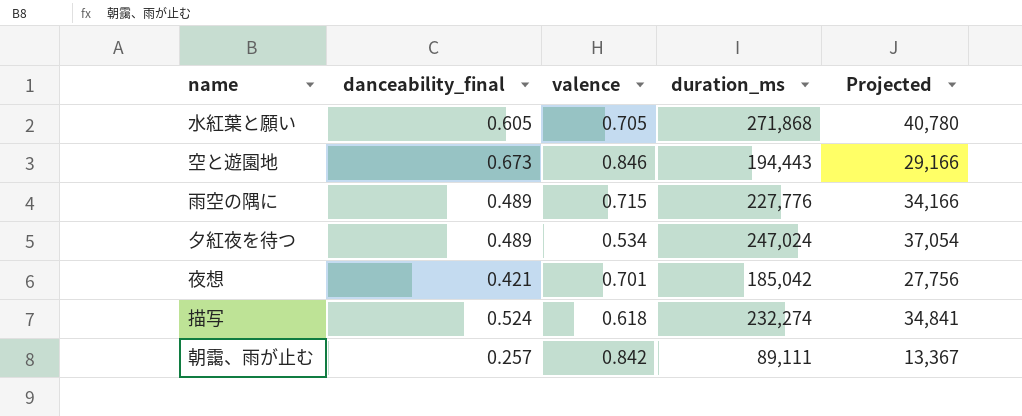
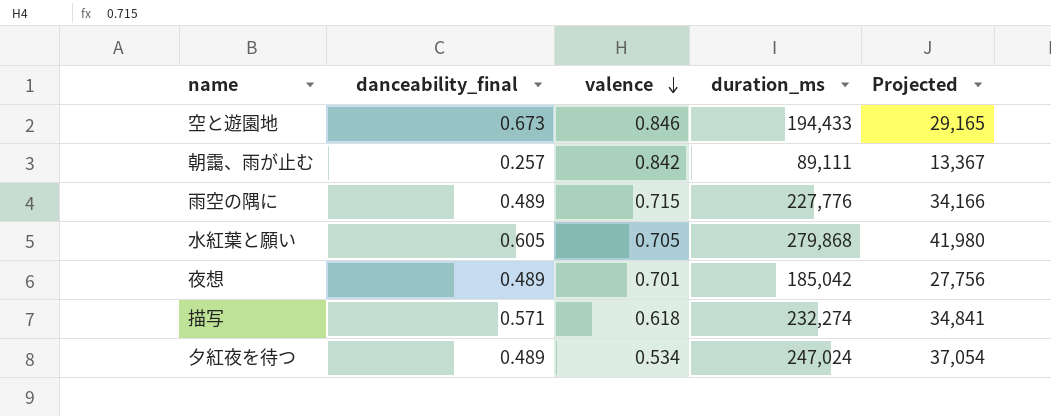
row order: none -> valence descending
空と遊園地 | duration_ms: 194,443 -> 194,433
空と遊園地 | Projected: 29,166 -> 29,165
水紅葉と願い | duration_ms: 271,868 -> 279,868
水紅葉と願い | Projected: 40,780 -> 41,980
夜想 | danceability_final: 0.421 -> 0.489
描写 | danceability_final: 0.524 -> 0.571

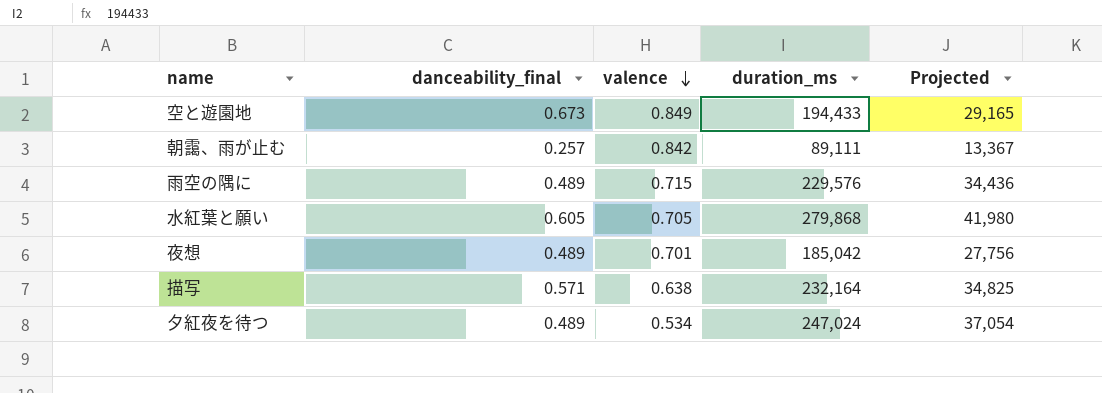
空と遊園地 | valence: 0.846 -> 0.849
雨空の隅に | duration_ms: 227,776 -> 229,576
雨空の隅に | Projected: 34,166 -> 34,436
描写 | valence: 0.618 -> 0.638
描写 | duration_ms: 232,274 -> 232,164
描写 | Projected: 34,841 -> 34,825

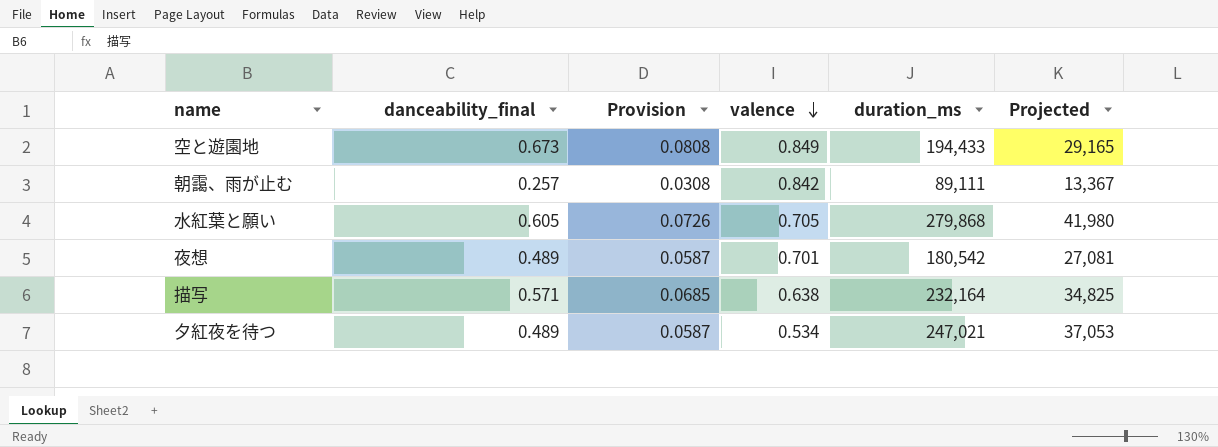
column Provision | formula: none -> [danceability_final] * 0.12
row 雨空の隅に: 0.489 | 0.715 | 229,576 | 34,436 -> none
夜想 | duration_ms: 185,042 -> 180,542
夜想 | Projected: 27,756 -> 27,081
夕紅夜を待つ | duration_ms: 247,024 -> 247,021
夕紅夜を待つ | Projected: 37,054 -> 37,053

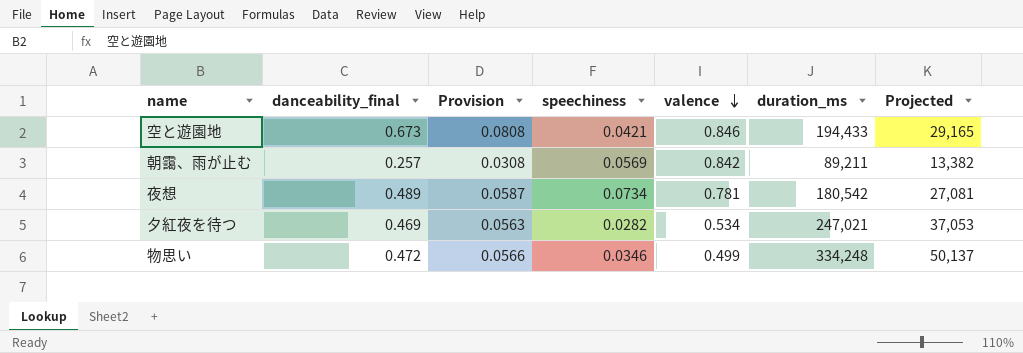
column speechiness | position: none -> 4
row 水紅葉と願い: 0.605 | 0.0726 | 0.705 | 279,868 | 41,980 -> none
row 描写: 0.571 | 0.0685 | 0.638 | 232,164 | 34,825 -> none
空と遊園地 | valence: 0.849 -> 0.846
朝靄、雨が止む | duration_ms: 89,111 -> 89,211
朝靄、雨が止む | Projected: 13,367 -> 13,382
夜想 | valence: 0.701 -> 0.781
夕紅夜を待つ | danceability_final: 0.489 -> 0.469
夕紅夜を待つ | Provision: 0.0587 -> 0.0563
row 物思い: none -> 0.472 | 0.0566 | 0.0346 | 0.499 | 334,248 | 50,137

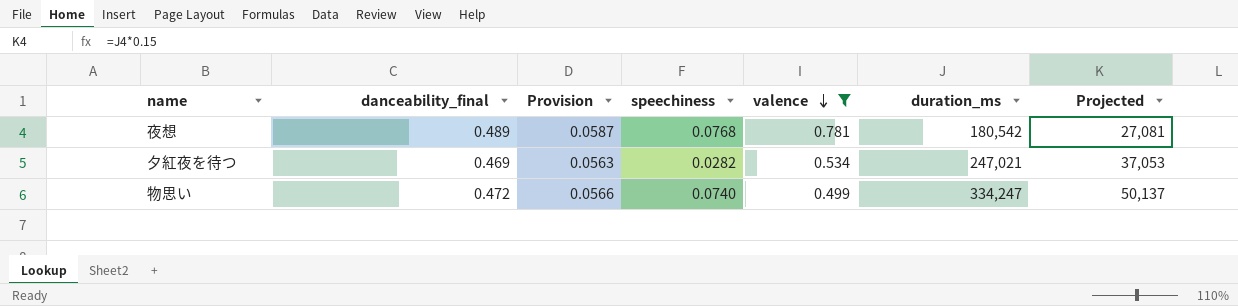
filter: none -> valence <= 0.781
夜想 | speechiness: 0.0734 -> 0.0768
物思い | speechiness: 0.0346 -> 0.0740
物思い | duration_ms: 334,248 -> 334,247

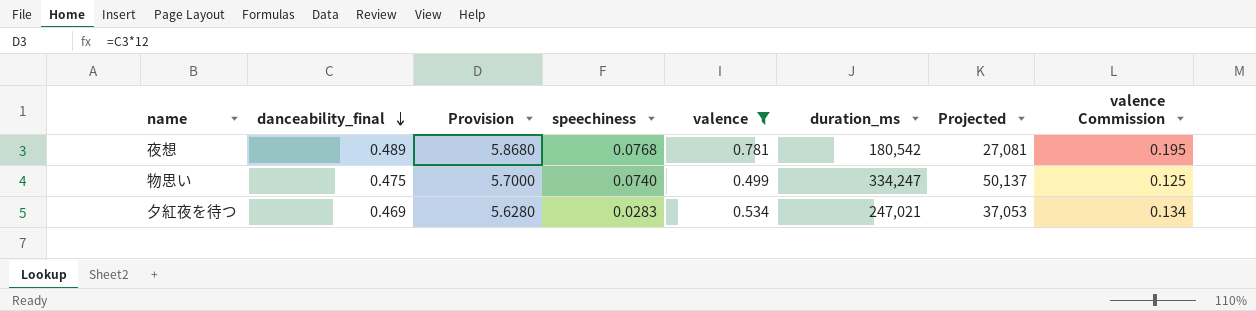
row order: valence descending -> danceability_final descending
column Provision | formula: [danceability_final] * 0.12 -> [danceability_final] * 12
column valence Commission | formula: none -> [valence] * 0.25
物思い | danceability_final: 0.472 -> 0.475
夕紅夜を待つ | speechiness: 0.0282 -> 0.0283

